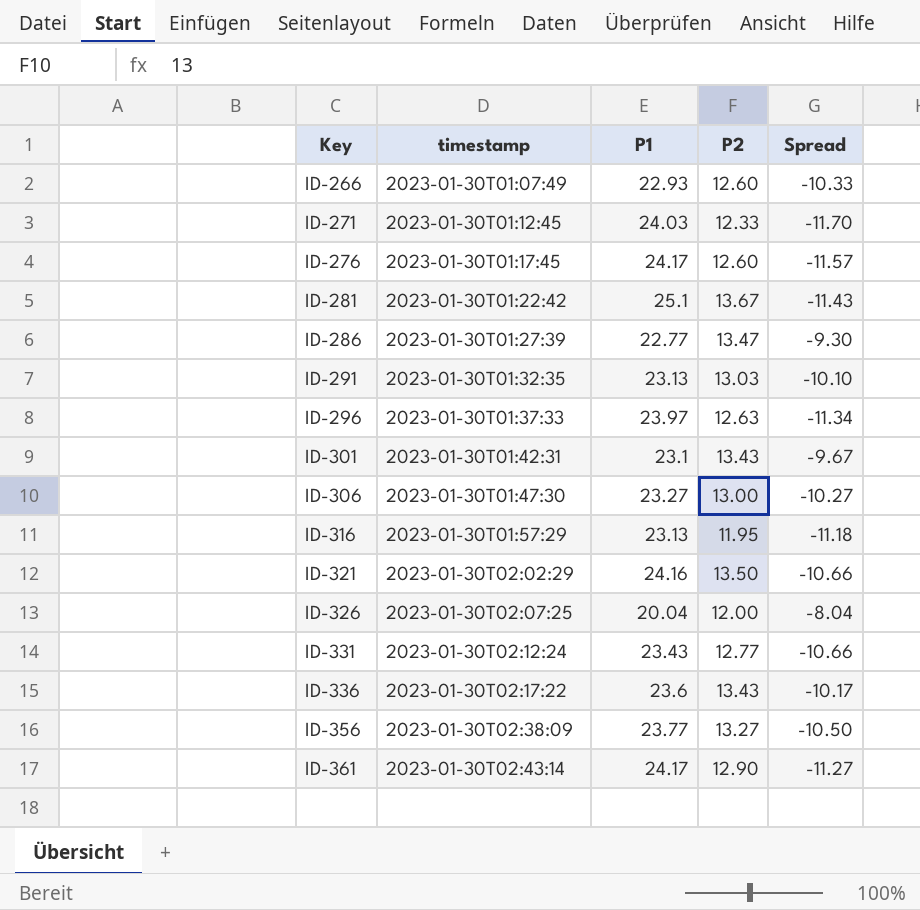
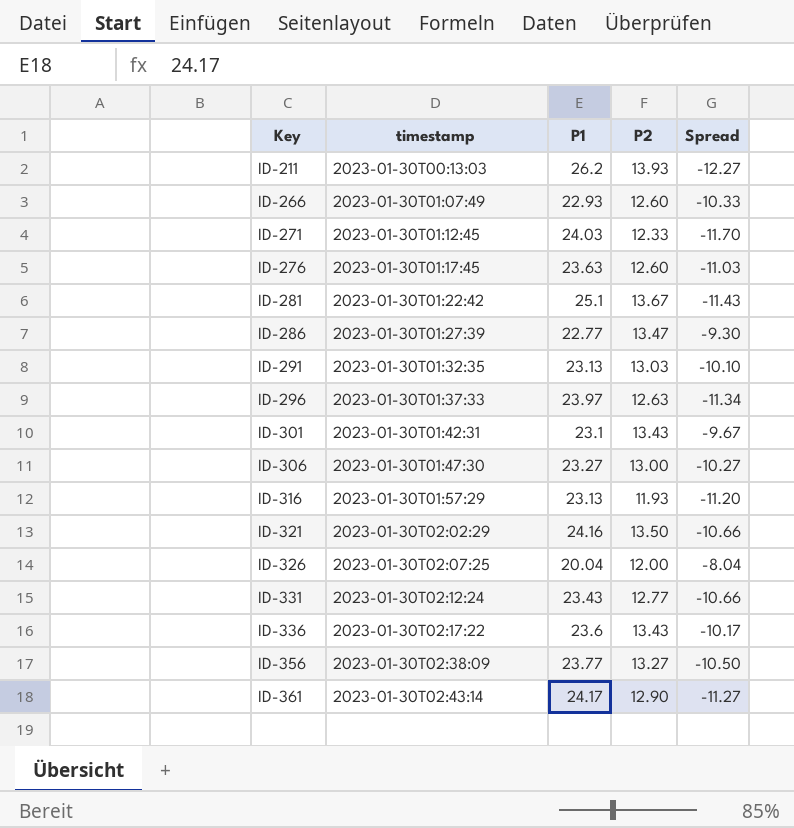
row ID-211: none -> 2023-01-30T00:13:03 | 26.2 | 13.93 | -12.27
ID-276 | P1: 24.17 -> 23.63
ID-276 | Spread: -11.57 -> -11.03
ID-316 | P2: 11.95 -> 11.93
ID-316 | Spread: -11.18 -> -11.20

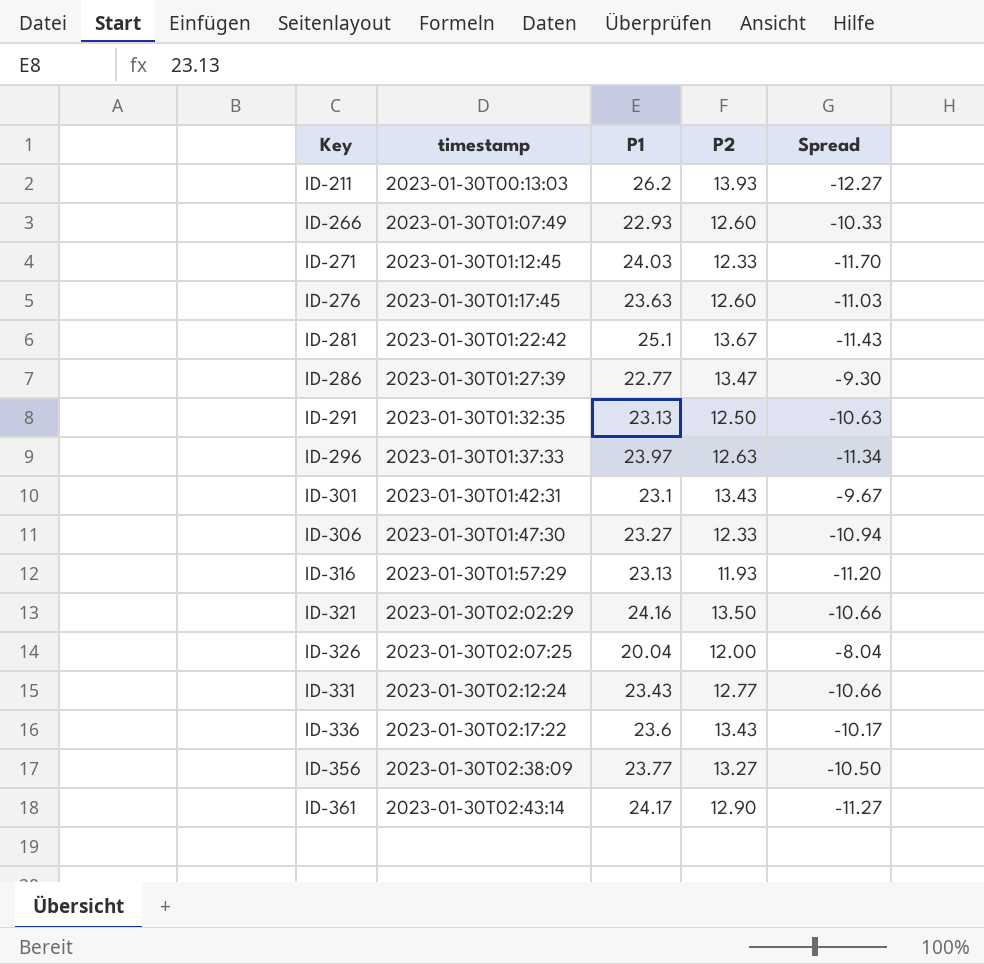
ID-291 | P2: 13.03 -> 12.50
ID-291 | Spread: -10.10 -> -10.63
ID-306 | P2: 13.00 -> 12.33
ID-306 | Spread: -10.27 -> -10.94

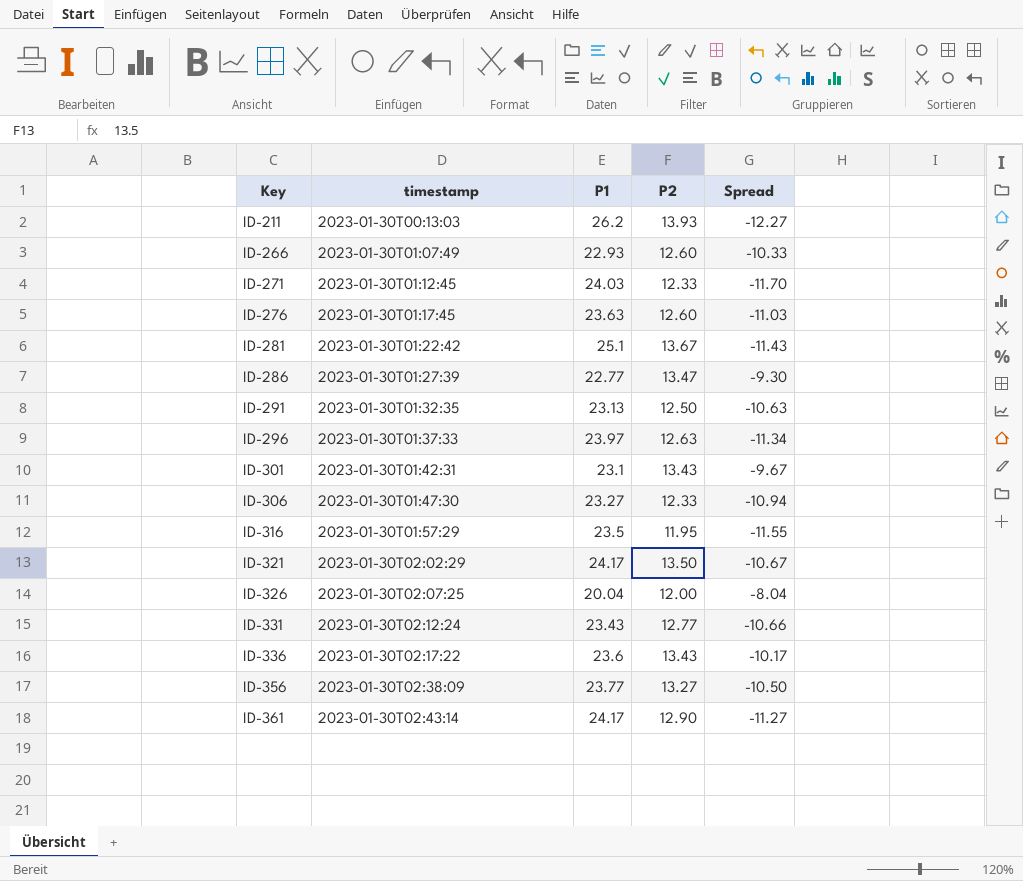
ID-316 | P1: 23.13 -> 23.5
ID-316 | P2: 11.93 -> 11.95
ID-316 | Spread: -11.20 -> -11.55
ID-321 | P1: 24.16 -> 24.17
ID-321 | Spread: -10.66 -> -10.67

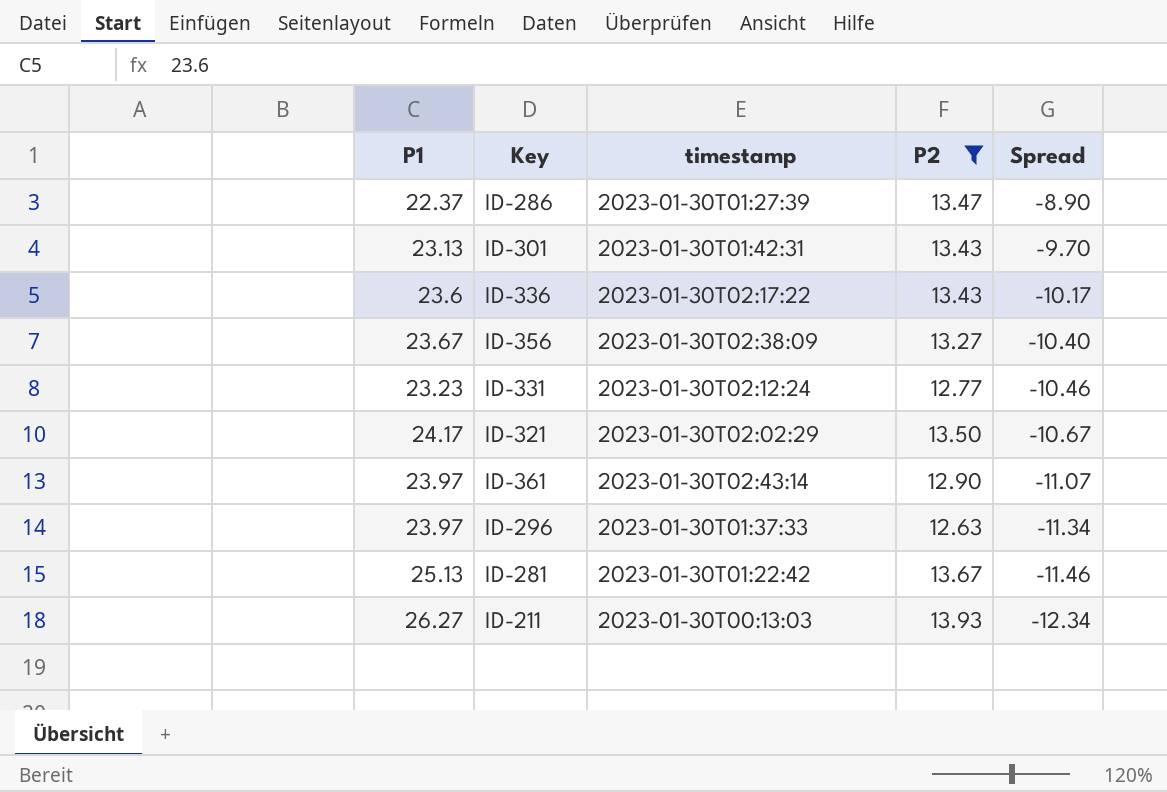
filter: none -> P2 >= 12.63
row order: Key ascending -> Spread descending
column P1 | position: 3 -> 1
ID-286 | P1: 22.77 -> 22.37
ID-286 | Spread: -9.30 -> -8.90
ID-301 | P1: 23.1 -> 23.13
ID-301 | Spread: -9.67 -> -9.70
ID-356 | P1: 23.77 -> 23.67
ID-356 | Spread: -10.50 -> -10.40
ID-331 | P1: 23.43 -> 23.23
ID-331 | Spread: -10.66 -> -10.46
ID-361 | P1: 24.17 -> 23.97
ID-361 | Spread: -11.27 -> -11.07
ID-281 | P1: 25.1 -> 25.13
ID-281 | Spread: -11.43 -> -11.46
ID-211 | P1: 26.2 -> 26.27
ID-211 | Spread: -12.27 -> -12.34

